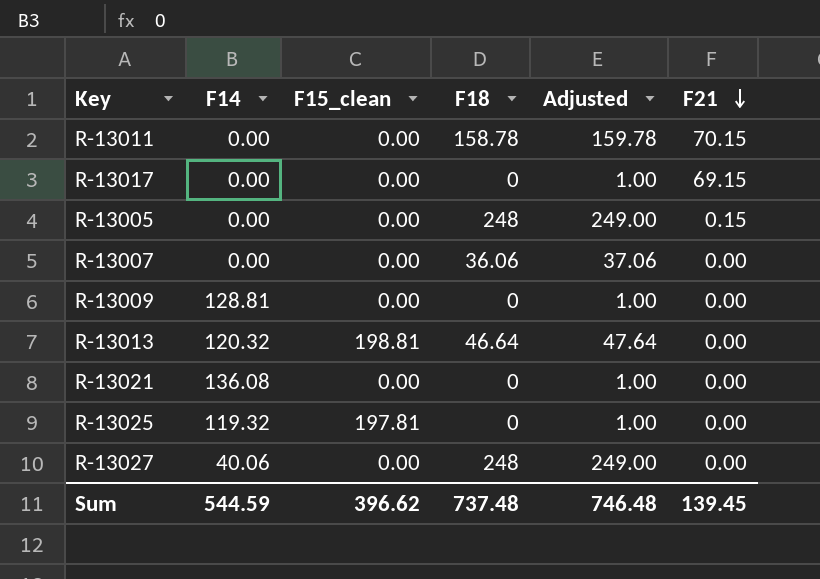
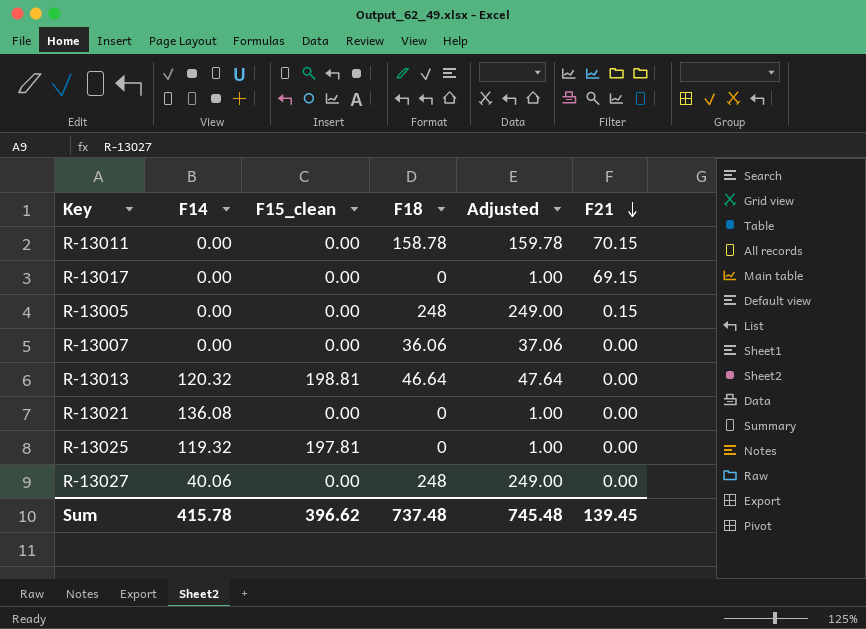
row R-13009: 128.81 | 0.00 | 0 | 1.00 | 0.00 -> none
Sum | F14: 544.59 -> 415.78
Sum | Adjusted: 746.48 -> 745.48

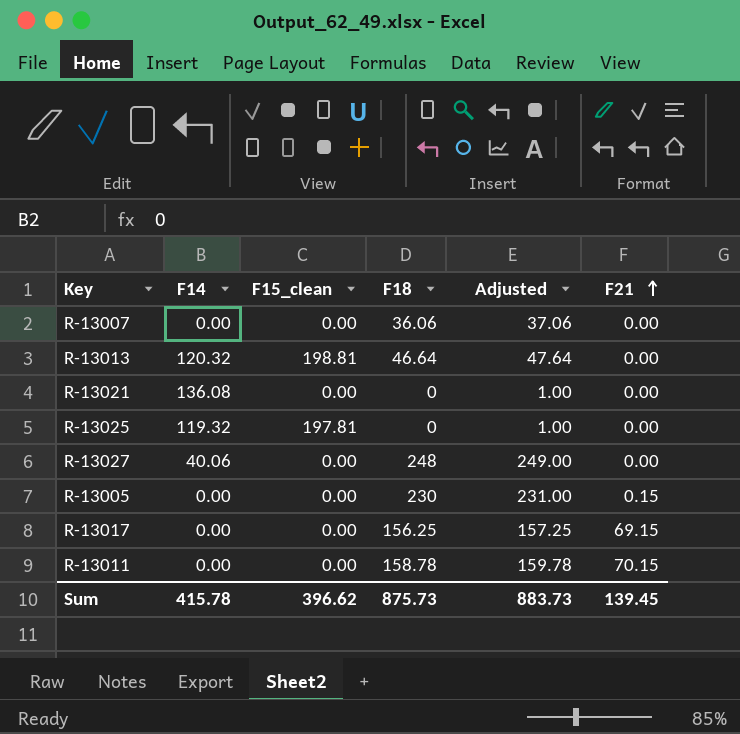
row order: F21 descending -> F21 ascending
R-13005 | F18: 248 -> 230
R-13005 | Adjusted: 249.00 -> 231.00
R-13017 | F18: 0 -> 156.25
R-13017 | Adjusted: 1.00 -> 157.25
Sum | F18: 737.48 -> 875.73
Sum | Adjusted: 745.48 -> 883.73

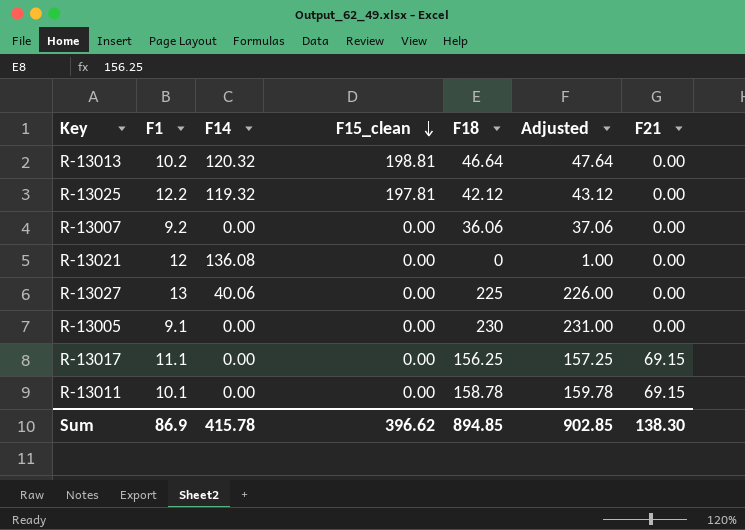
row order: F21 ascending -> F15_clean descending
column F1 | position: none -> 2
R-13025 | F18: 0 -> 42.12
R-13025 | Adjusted: 1.00 -> 43.12
R-13027 | F18: 248 -> 225
R-13027 | Adjusted: 249.00 -> 226.00
R-13005 | F21: 0.15 -> 0.00
R-13011 | F21: 70.15 -> 69.15
Sum | F18: 875.73 -> 894.85
Sum | Adjusted: 883.73 -> 902.85
Sum | F21: 139.45 -> 138.30

